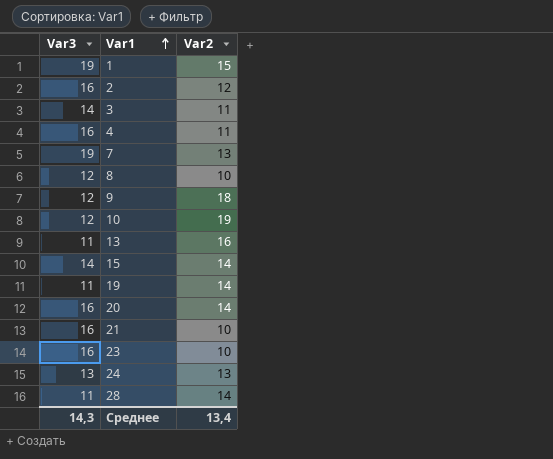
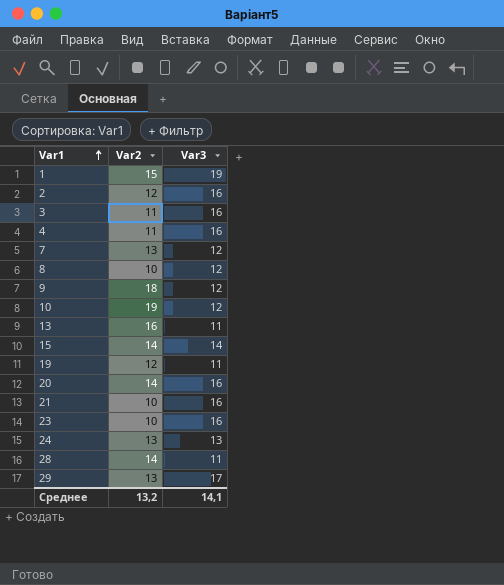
column Var3 | position: 1 -> 3
3 | Var3: 14 -> 16
7 | Var3: 19 -> 12
19 | Var2: 14 -> 12
row 29: none -> 13 | 17
Среднее | Var2: 13,4 -> 13,2
Среднее | Var3: 14,3 -> 14,1

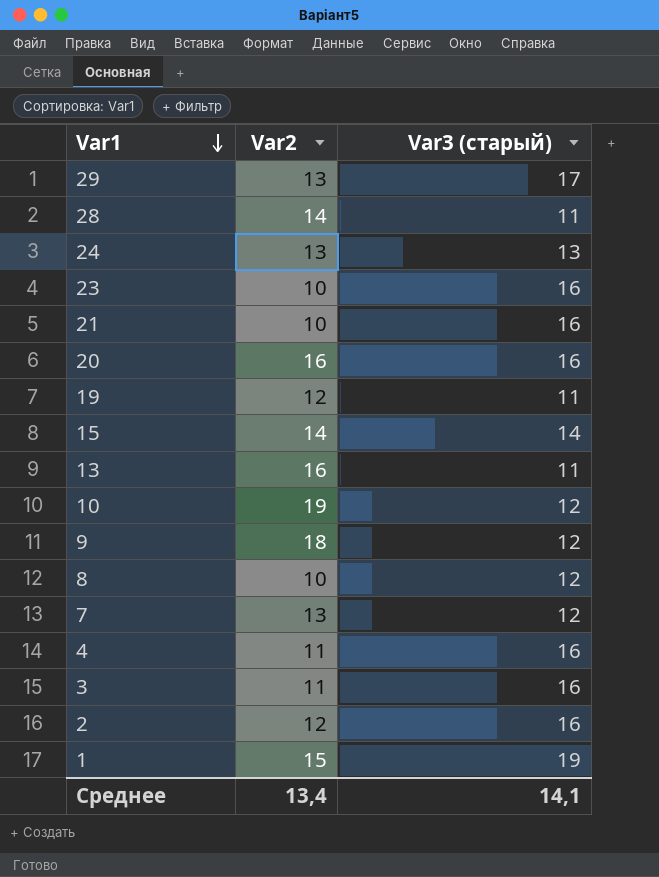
row order: Var1 ascending -> Var1 descending
column name: Var3 -> Var3 (старый)
20 | Var2: 14 -> 16
Среднее | Var2: 13,2 -> 13,4

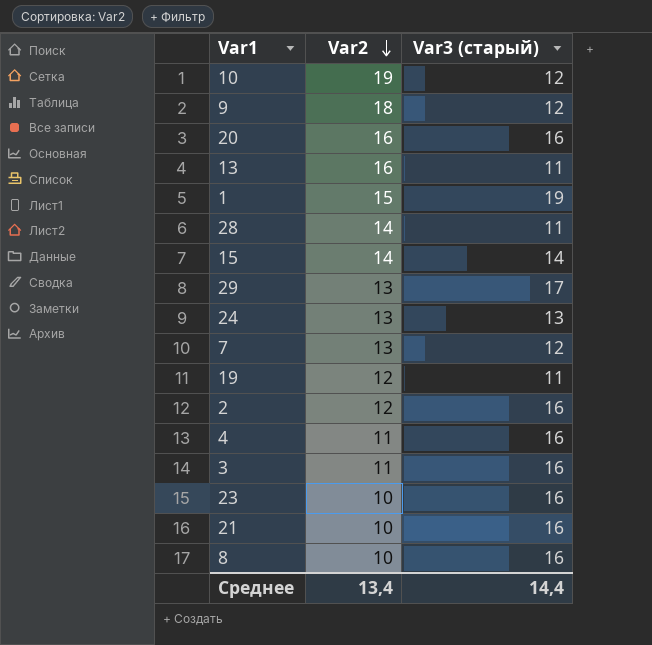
row order: Var1 descending -> Var2 descending
8 | Var3 (старый): 12 -> 16
Среднее | Var3 (старый): 14,1 -> 14,4

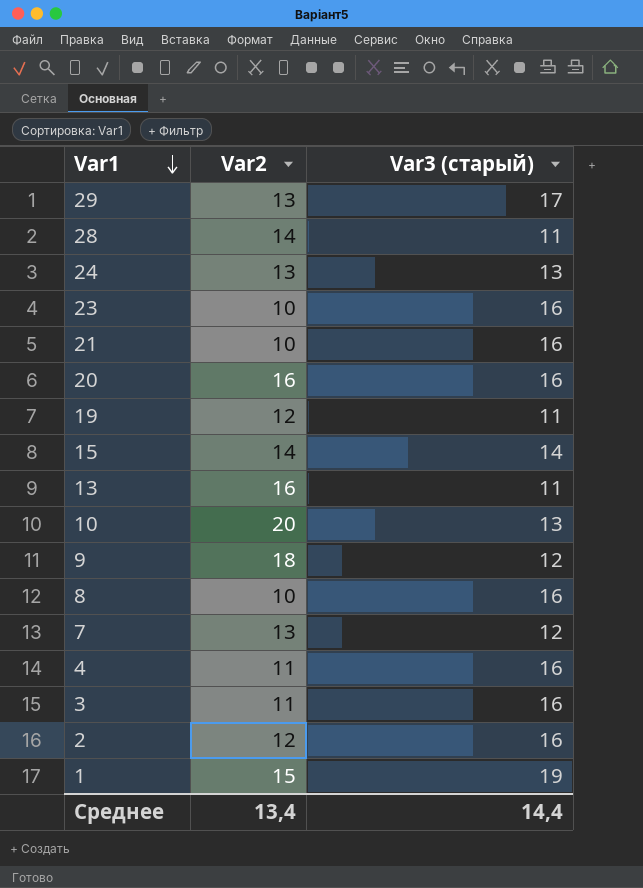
row order: Var2 descending -> Var1 descending
10 | Var2: 19 -> 20
10 | Var3 (старый): 12 -> 13

